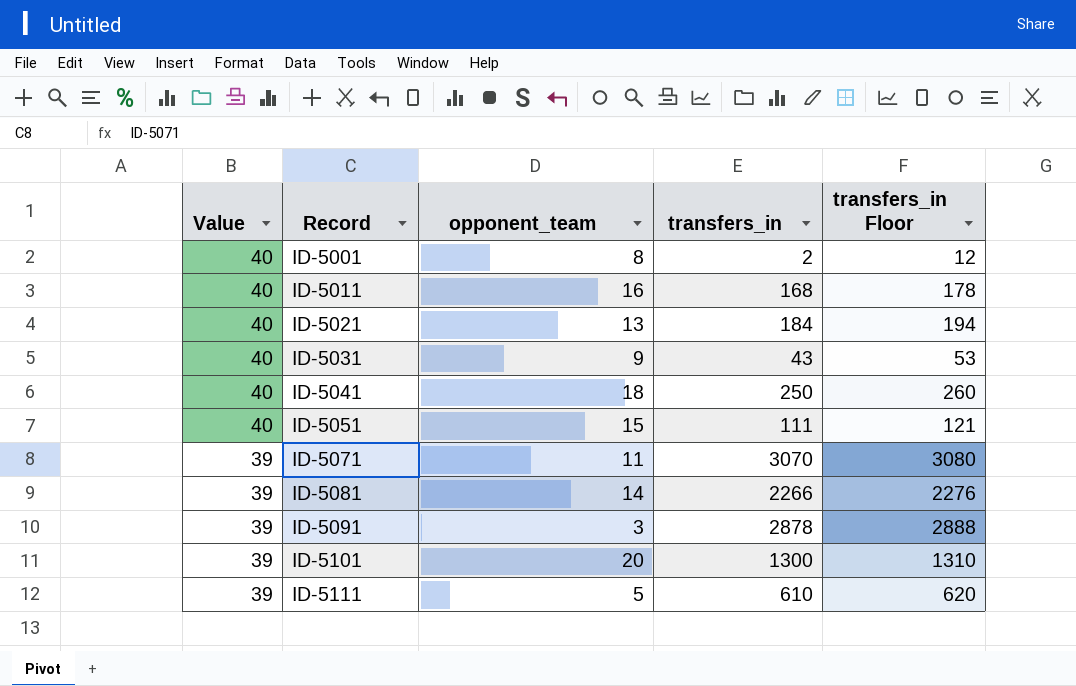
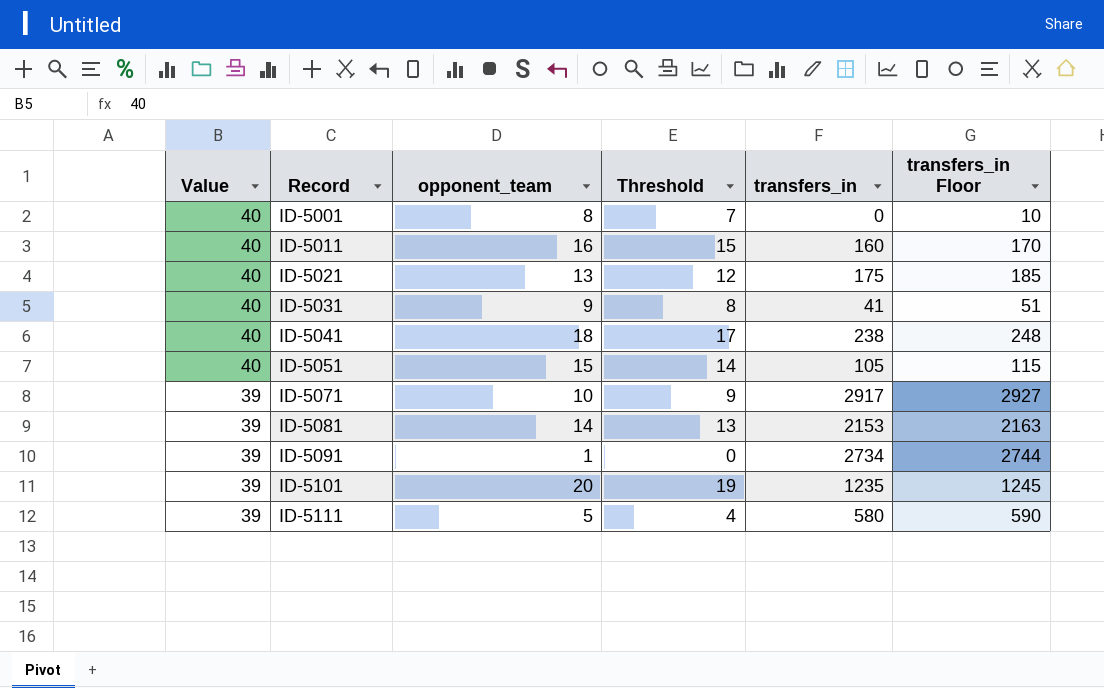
column Threshold | formula: none -> [opponent_team] - 1
ID-5001 | transfers_in: 2 -> 0
ID-5001 | transfers_in Floor: 12 -> 10
ID-5011 | transfers_in: 168 -> 160
ID-5011 | transfers_in Floor: 178 -> 170
ID-5021 | transfers_in: 184 -> 175
ID-5021 | transfers_in Floor: 194 -> 185
ID-5031 | transfers_in: 43 -> 41
ID-5031 | transfers_in Floor: 53 -> 51
ID-5041 | transfers_in: 250 -> 238
ID-5041 | transfers_in Floor: 260 -> 248
ID-5051 | transfers_in: 111 -> 105
ID-5051 | transfers_in Floor: 121 -> 115
ID-5071 | opponent_team: 11 -> 10
ID-5071 | transfers_in: 3070 -> 2917
ID-5071 | transfers_in Floor: 3080 -> 2927
ID-5081 | transfers_in: 2266 -> 2153
ID-5081 | transfers_in Floor: 2276 -> 2163
ID-5091 | opponent_team: 3 -> 1
ID-5091 | transfers_in: 2878 -> 2734
ID-5091 | transfers_in Floor: 2888 -> 2744
ID-5101 | transfers_in: 1300 -> 1235
ID-5101 | transfers_in Floor: 1310 -> 1245
ID-5111 | transfers_in: 610 -> 580
ID-5111 | transfers_in Floor: 620 -> 590

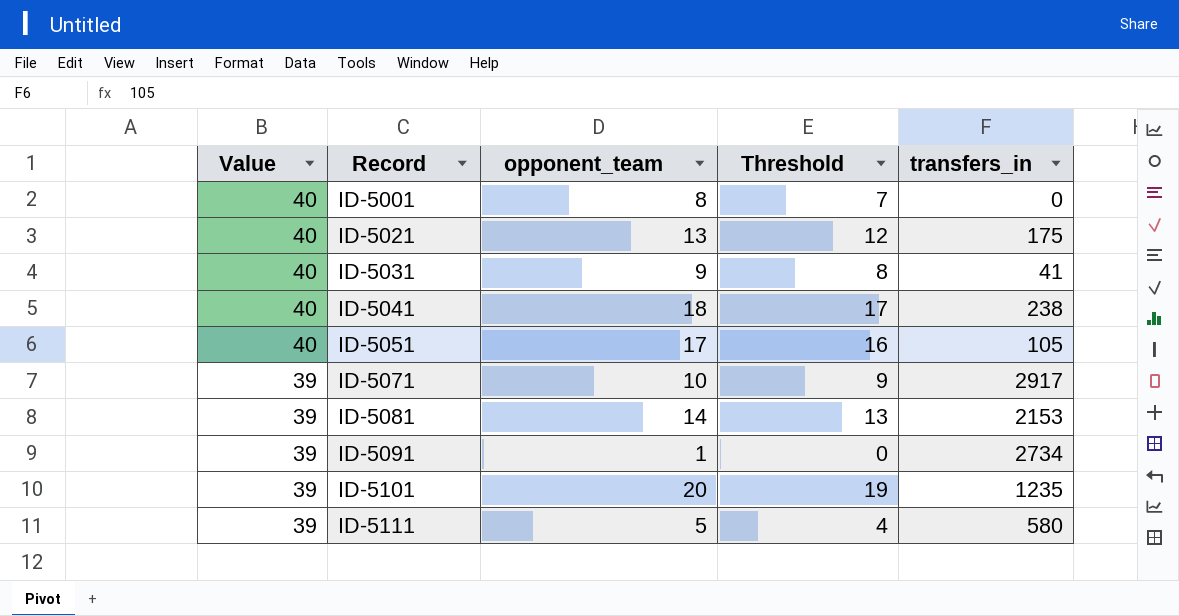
column transfers_in Floor | formula: [transfers_in] + 10 -> none
row ID-5011: 40 | 16 | 15 | 160 | 170 -> none
ID-5051 | opponent_team: 15 -> 17
ID-5051 | Threshold: 14 -> 16

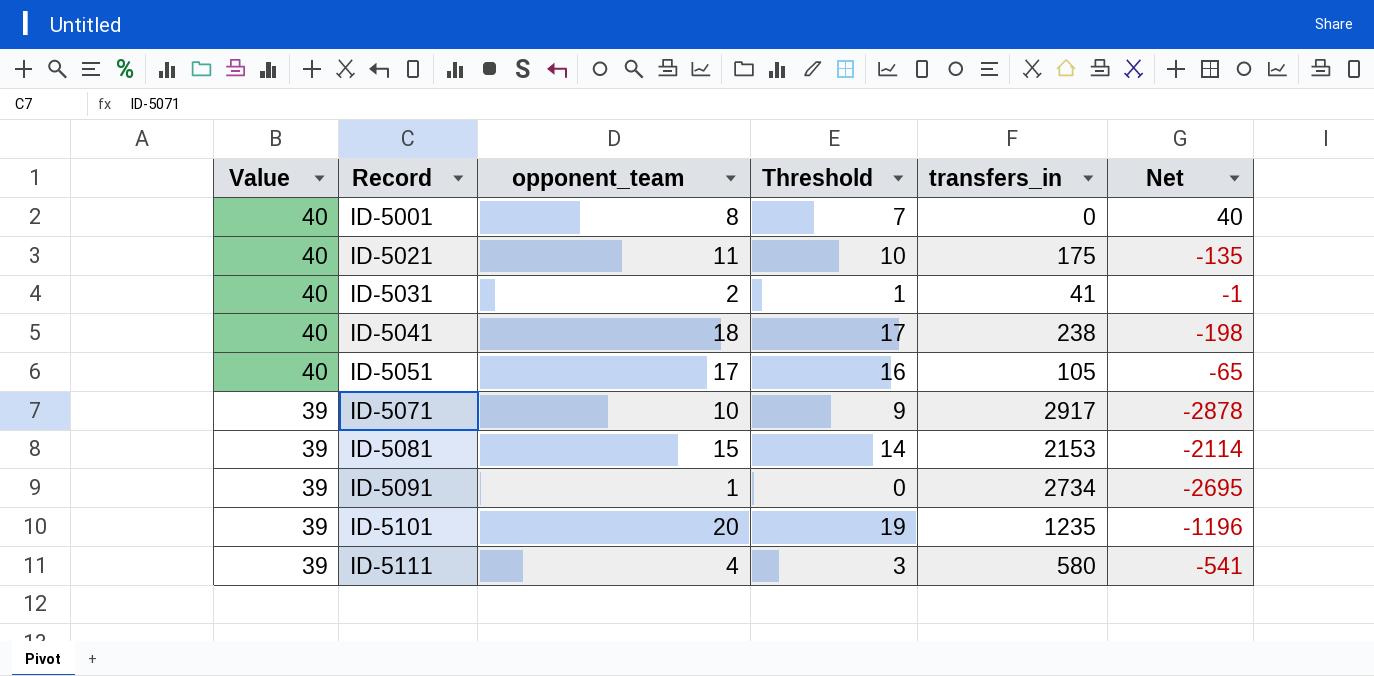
column Net | formula: none -> [Value] - [transfers_in]
ID-5021 | opponent_team: 13 -> 11
ID-5021 | Threshold: 12 -> 10
ID-5031 | opponent_team: 9 -> 2
ID-5031 | Threshold: 8 -> 1
ID-5081 | opponent_team: 14 -> 15
ID-5081 | Threshold: 13 -> 14
ID-5111 | opponent_team: 5 -> 4
ID-5111 | Threshold: 4 -> 3

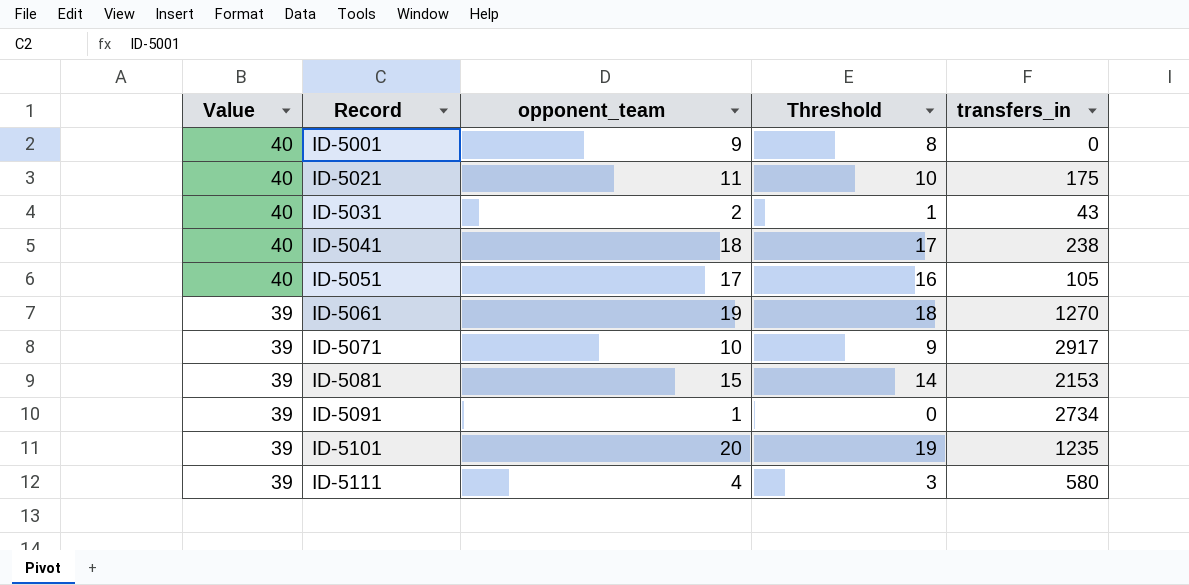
column Net | formula: [Value] - [transfers_in] -> none
ID-5001 | opponent_team: 8 -> 9
ID-5001 | Threshold: 7 -> 8
ID-5031 | transfers_in: 41 -> 43
row ID-5061: none -> 39 | 19 | 18 | 1270

